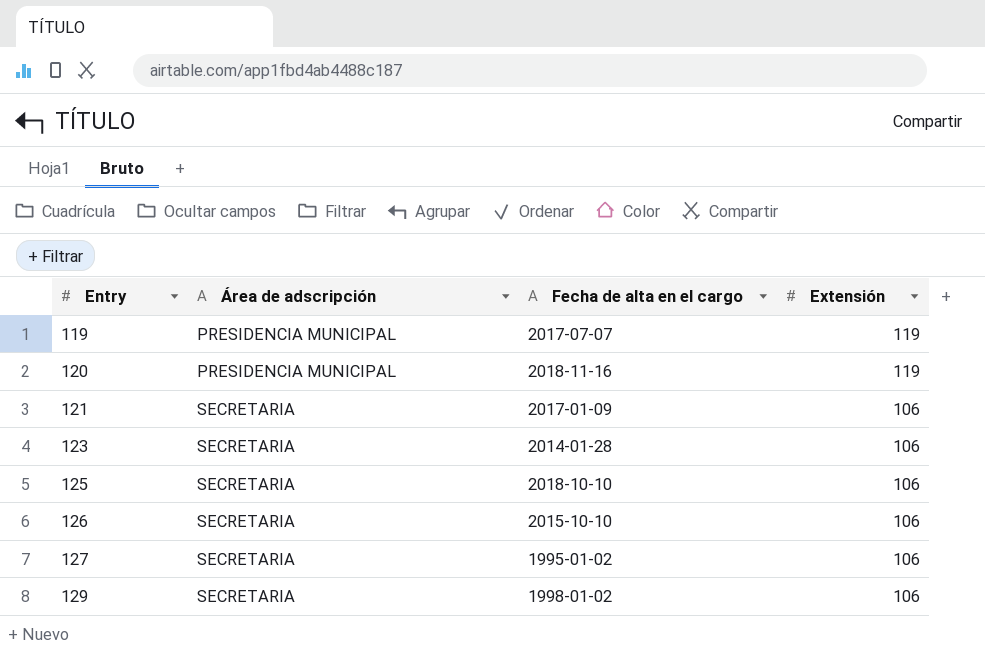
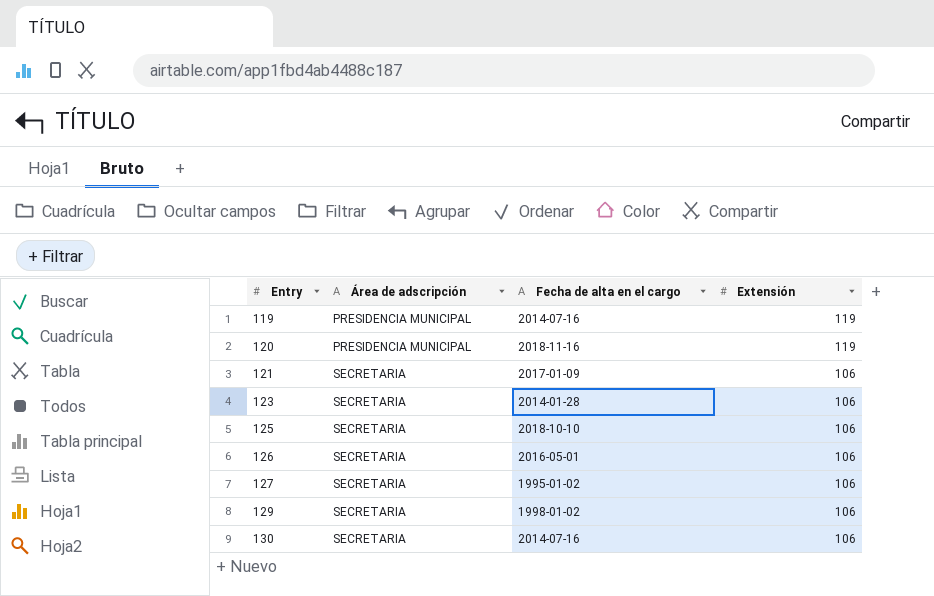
119 | Fecha de alta en el cargo: 2017-07-07 -> 2014-07-16
126 | Fecha de alta en el cargo: 2015-10-10 -> 2016-05-01
row 130: none -> SECRETARIA | 2014-07-16 | 106

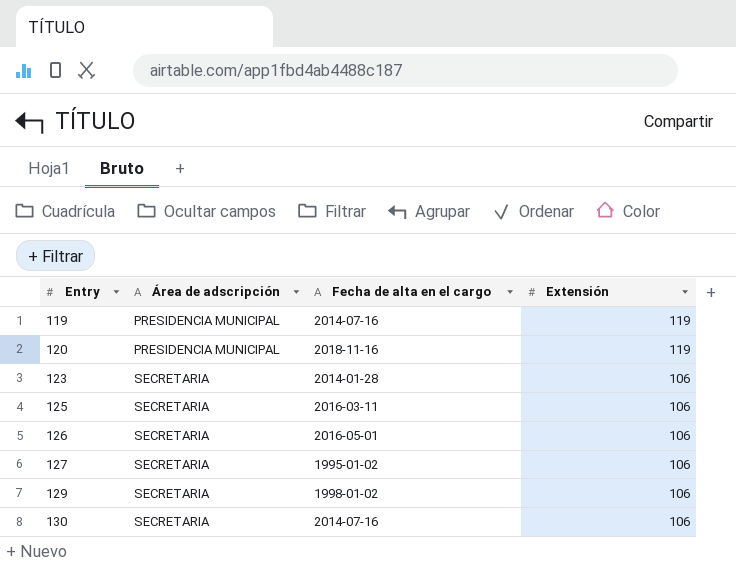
row 121: SECRETARIA | 2017-01-09 | 106 -> none
125 | Fecha de alta en el cargo: 2018-10-10 -> 2016-03-11

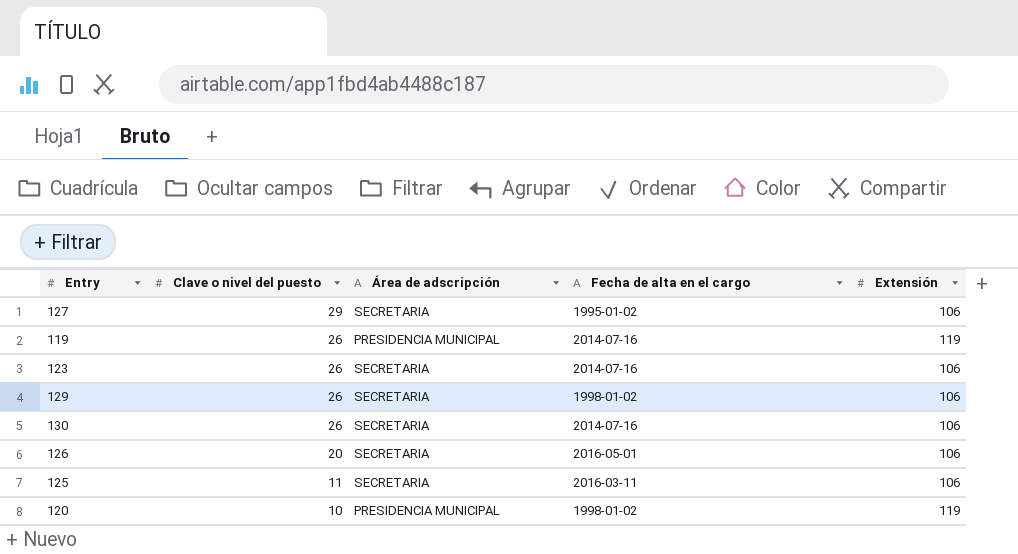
row order: Entry ascending -> Clave o nivel del puesto descending
column Clave o nivel del puesto | position: none -> 2
123 | Fecha de alta en el cargo: 2014-01-28 -> 2014-07-16
120 | Fecha de alta en el cargo: 2018-11-16 -> 1998-01-02

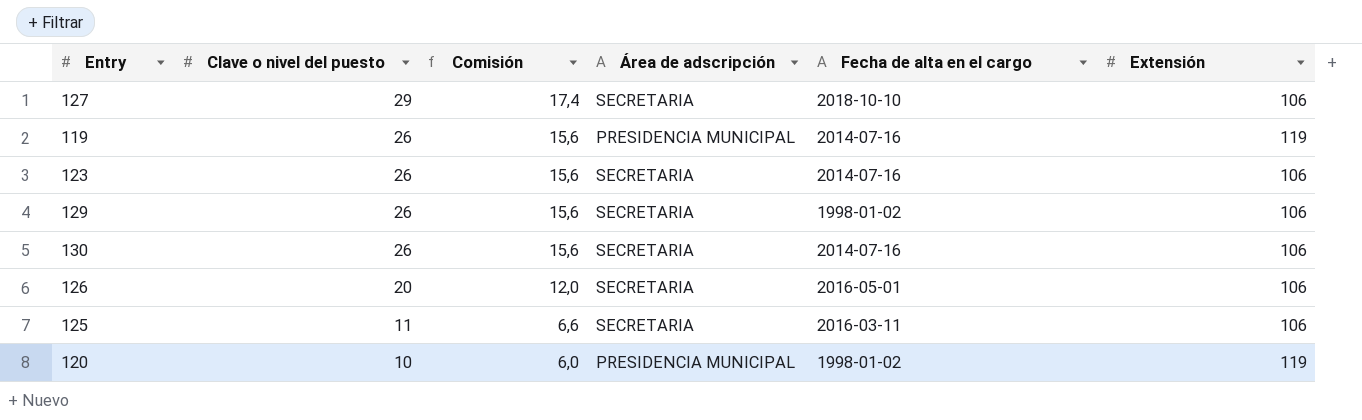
column Comisión | formula: none -> [Clave o nivel del puesto] * 0,6
127 | Fecha de alta en el cargo: 1995-01-02 -> 2018-10-10

